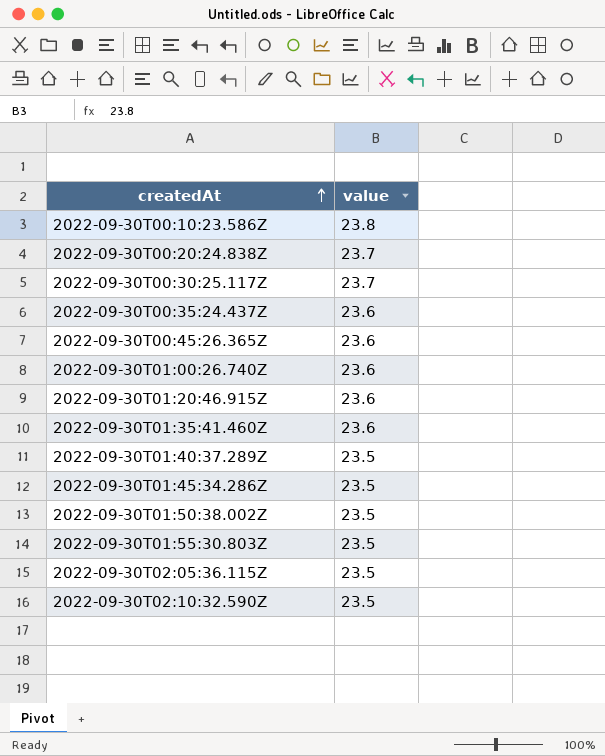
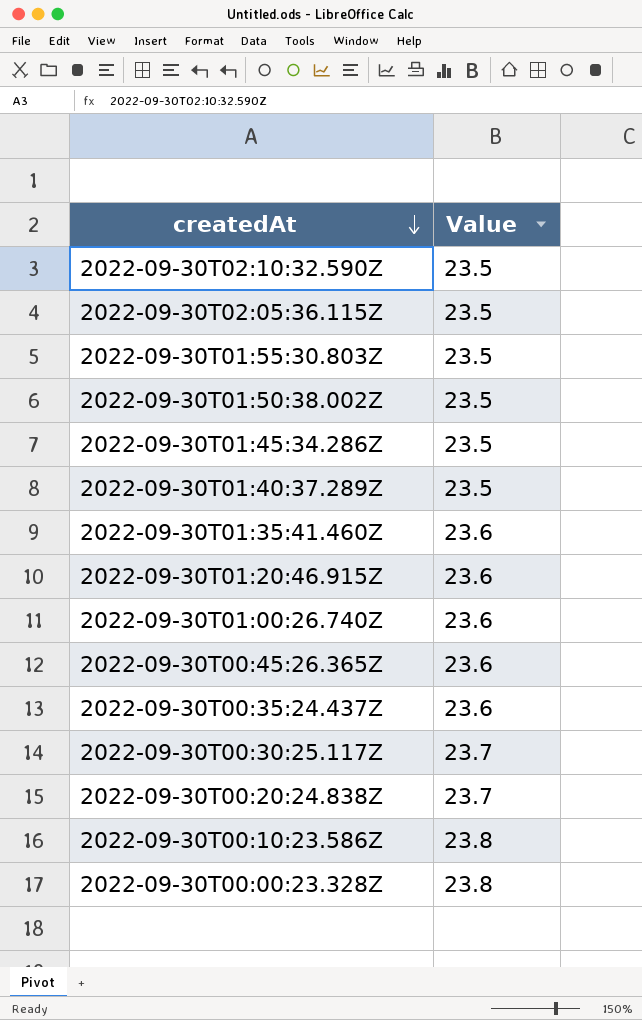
row order: createdAt ascending -> createdAt descending
column name: value -> Value
row 2022-09-30T00:00:23.328Z: none -> 23.8

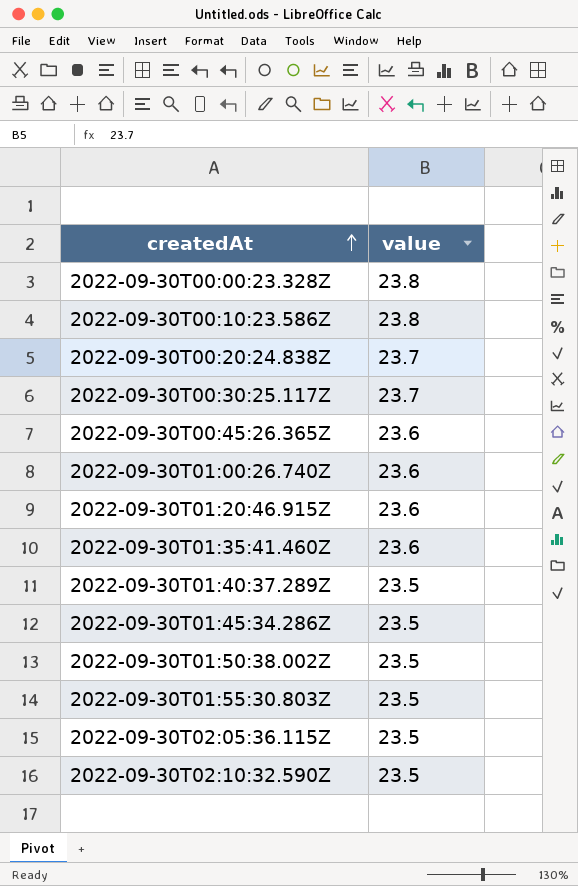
row order: createdAt descending -> createdAt ascending
column name: Value -> value
row 2022-09-30T00:35:24.437Z: 23.6 -> none

